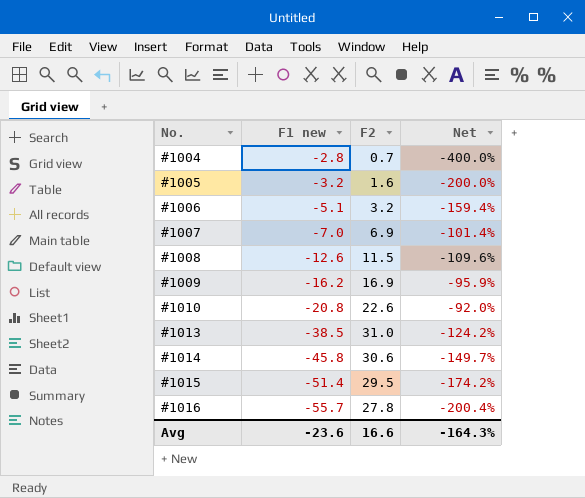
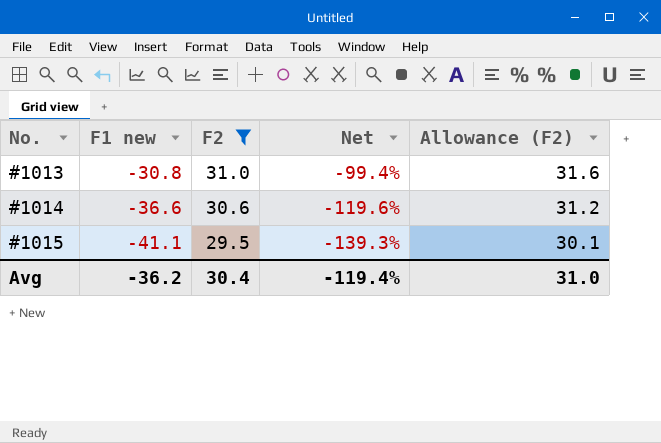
filter: none -> F2 >= 29.5
column Allowance (F2) | formula: none -> [F2] * 1.02
#1013 | F1 new: -38.5 -> -30.8
#1013 | Net: -124.2% -> -99.4%
#1014 | F1 new: -45.8 -> -36.6
#1014 | Net: -149.7% -> -119.6%
#1015 | F1 new: -51.4 -> -41.1
#1015 | Net: -174.2% -> -139.3%
Avg | F1 new: -23.6 -> -36.2
Avg | F2: 16.6 -> 30.4
Avg | Net: -164.3% -> -119.4%

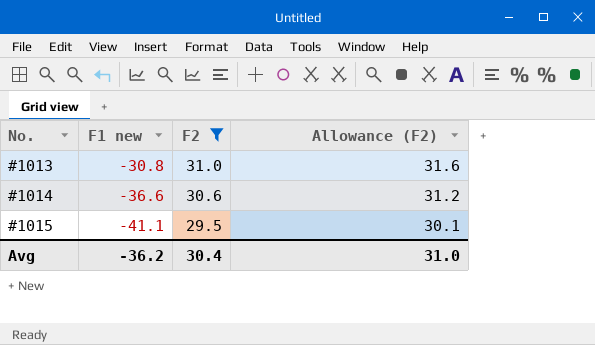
column Net | formula: [F1 new] / [F2] -> none

